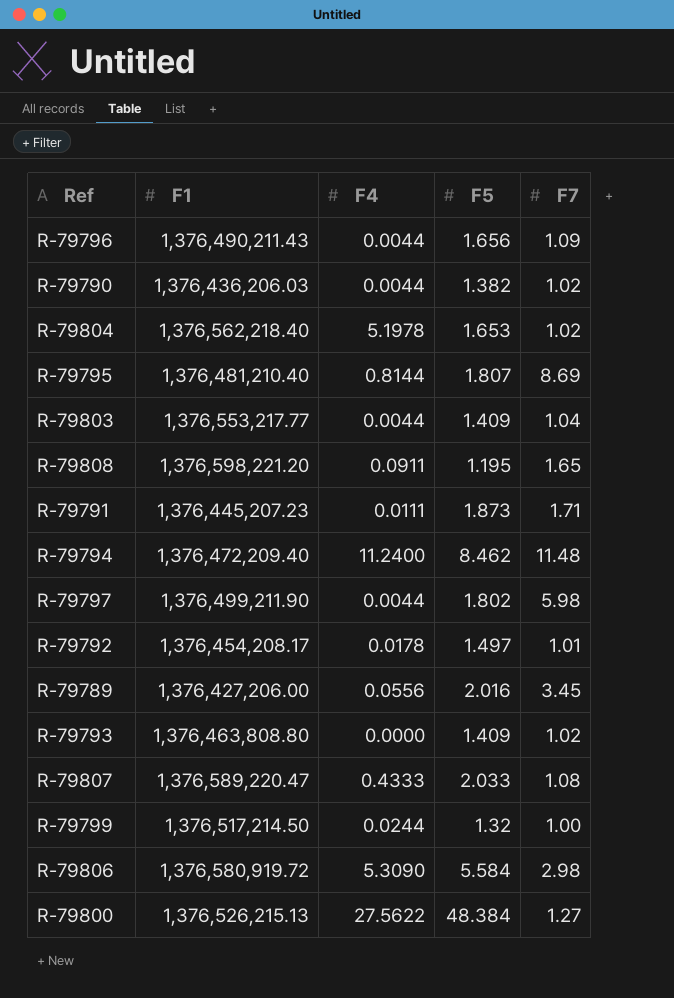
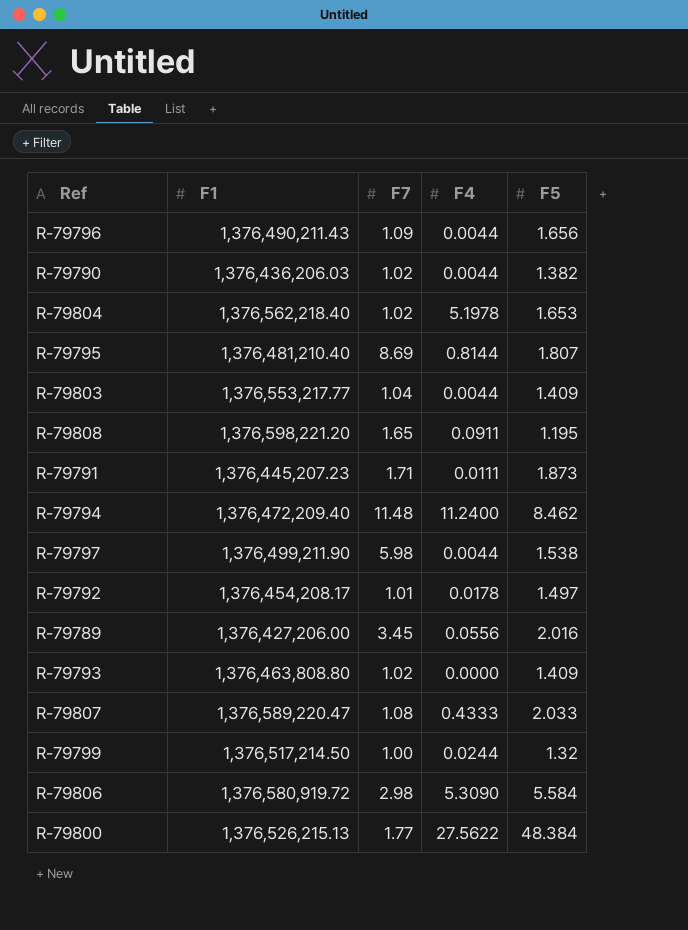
column F7 | position: 5 -> 3
R-79797 | F5: 1.802 -> 1.538
R-79800 | F7: 1.27 -> 1.77

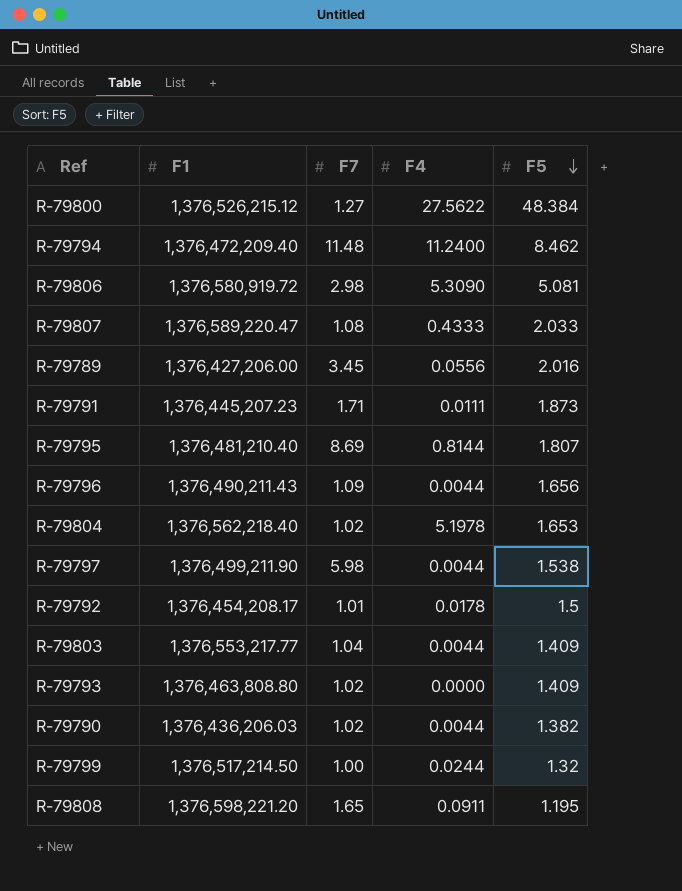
row order: none -> F5 descending
R-79800 | F1: 1,376,526,215.13 -> 1,376,526,215.12
R-79800 | F7: 1.77 -> 1.27
R-79806 | F5: 5.584 -> 5.081
R-79792 | F5: 1.497 -> 1.5

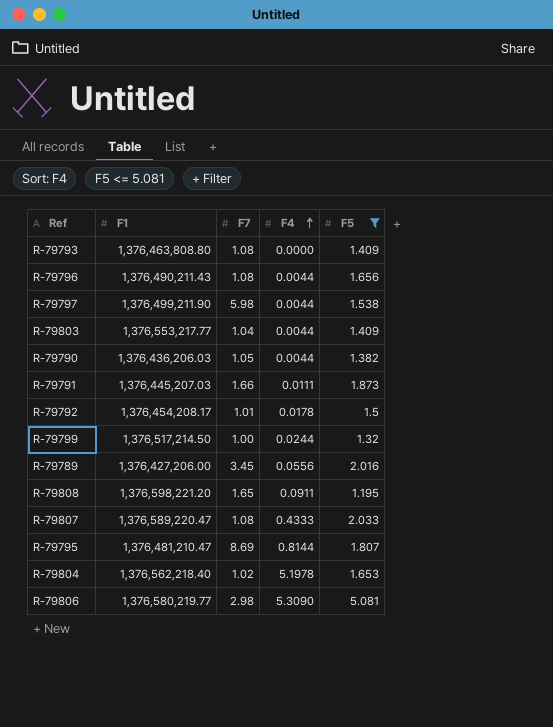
filter: none -> F5 <= 5.081
row order: F5 descending -> F4 ascending
R-79793 | F7: 1.02 -> 1.08
R-79796 | F7: 1.09 -> 1.08
R-79790 | F7: 1.02 -> 1.05
R-79791 | F1: 1,376,445,207.23 -> 1,376,445,207.03
R-79791 | F7: 1.71 -> 1.66
R-79795 | F1: 1,376,481,210.40 -> 1,376,481,210.47
R-79806 | F1: 1,376,580,919.72 -> 1,376,580,219.77

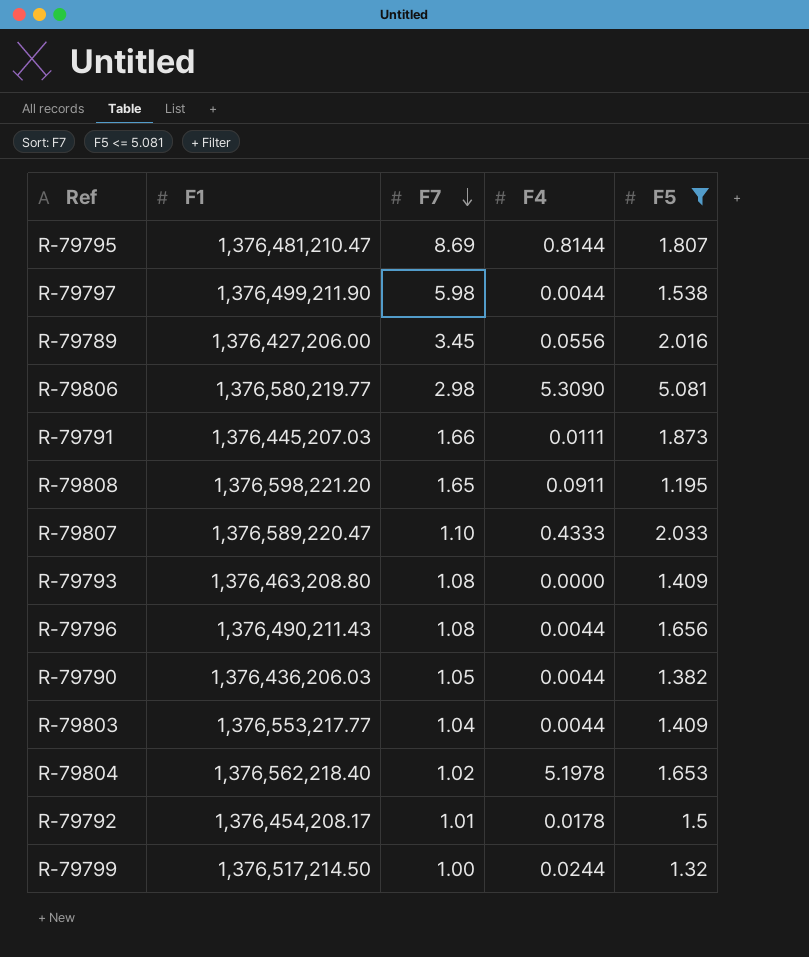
row order: F4 ascending -> F7 descending
R-79807 | F7: 1.08 -> 1.10
R-79793 | F1: 1,376,463,808.80 -> 1,376,463,208.80

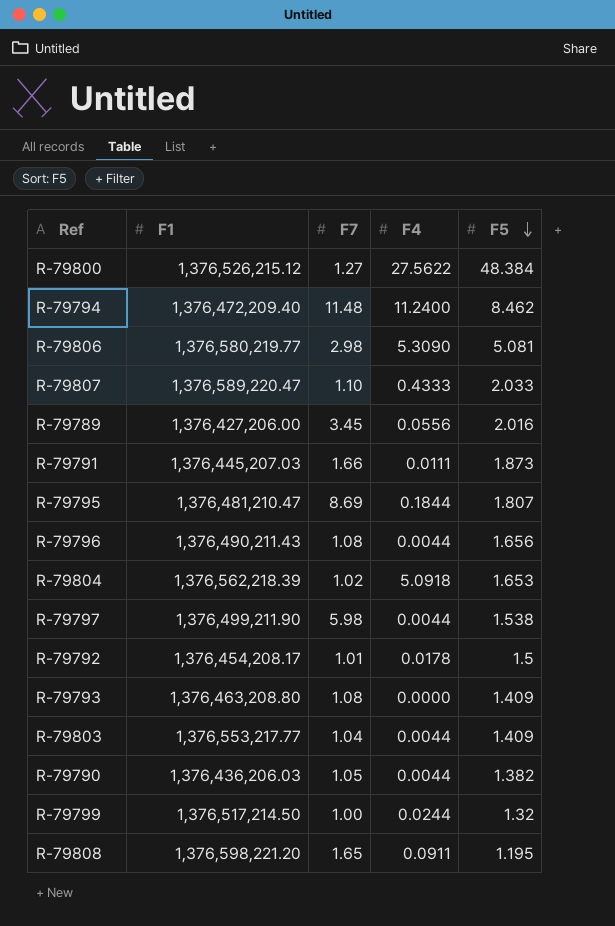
filter: F5 <= 5.081 -> none
row order: F7 descending -> F5 descending
R-79795 | F4: 0.8144 -> 0.1844
R-79804 | F1: 1,376,562,218.40 -> 1,376,562,218.39
R-79804 | F4: 5.1978 -> 5.0918

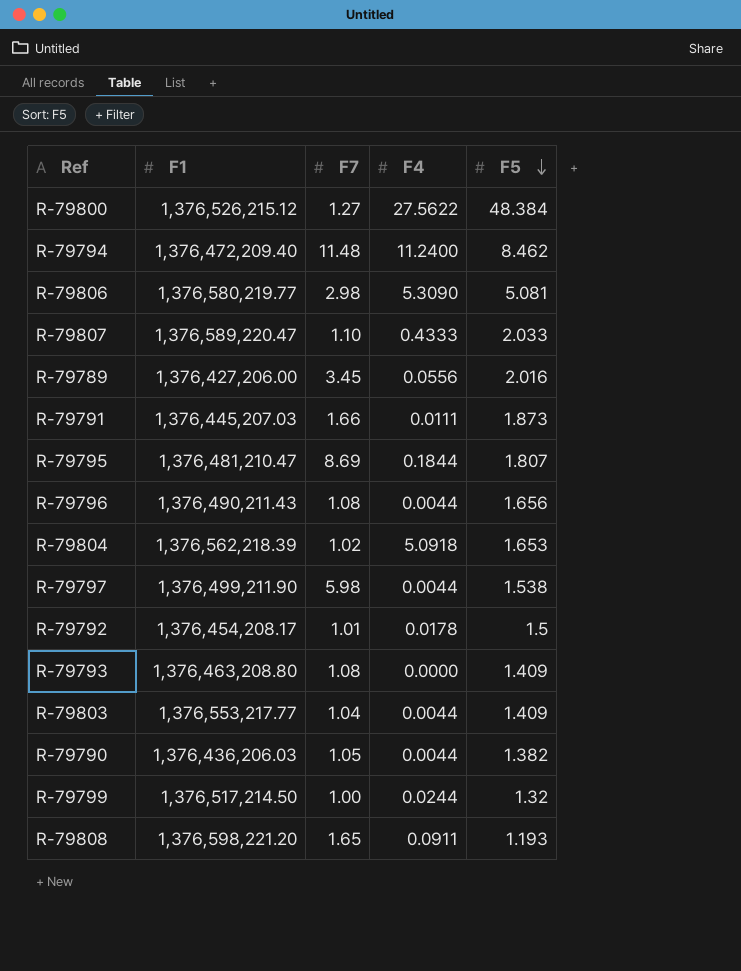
R-79808 | F5: 1.195 -> 1.193

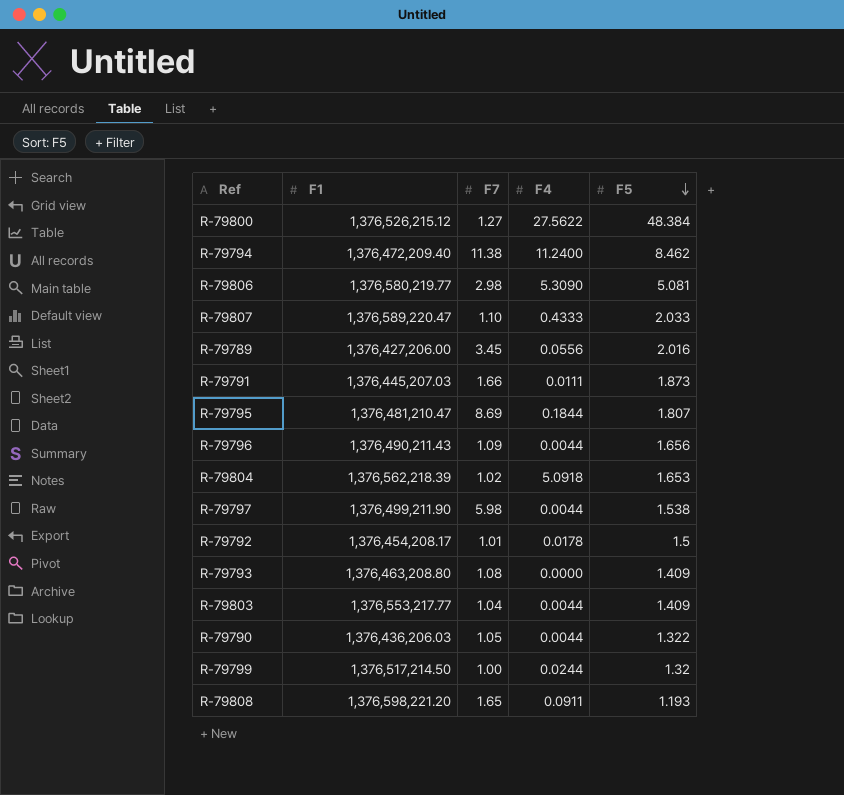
R-79794 | F7: 11.48 -> 11.38
R-79796 | F7: 1.08 -> 1.09
R-79790 | F5: 1.382 -> 1.322

